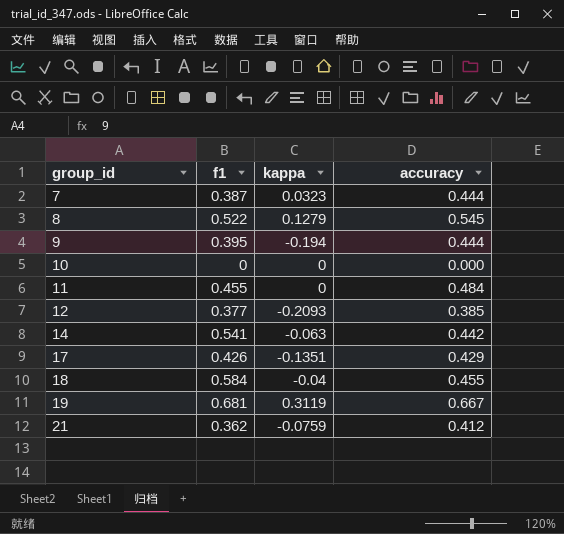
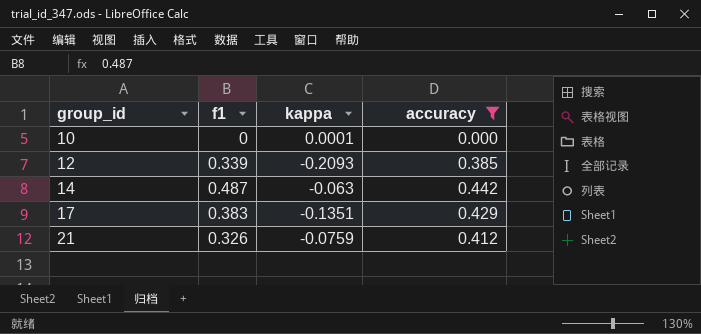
filter: none -> accuracy <= 0.442
10 | kappa: 0 -> 0.0001
12 | f1: 0.377 -> 0.339
14 | f1: 0.541 -> 0.487
17 | f1: 0.426 -> 0.383
21 | f1: 0.362 -> 0.326

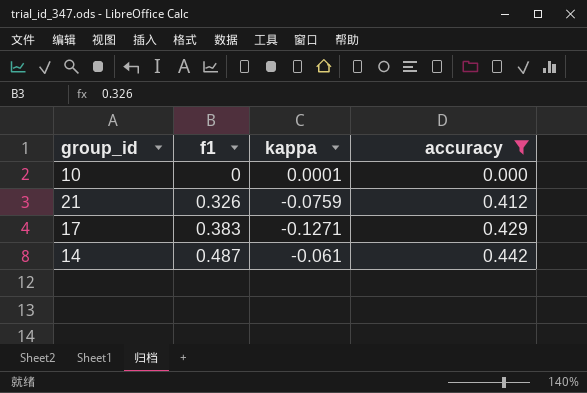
row order: group_id ascending -> f1 ascending
row 12: 0.339 | -0.2093 | 0.385 -> none
17 | kappa: -0.1351 -> -0.1271
14 | kappa: -0.063 -> -0.061

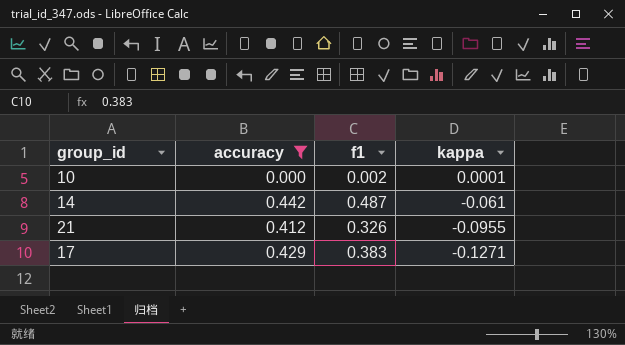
row order: f1 ascending -> kappa descending
column accuracy | position: 4 -> 2
10 | f1: 0 -> 0.002
21 | kappa: -0.0759 -> -0.0955

